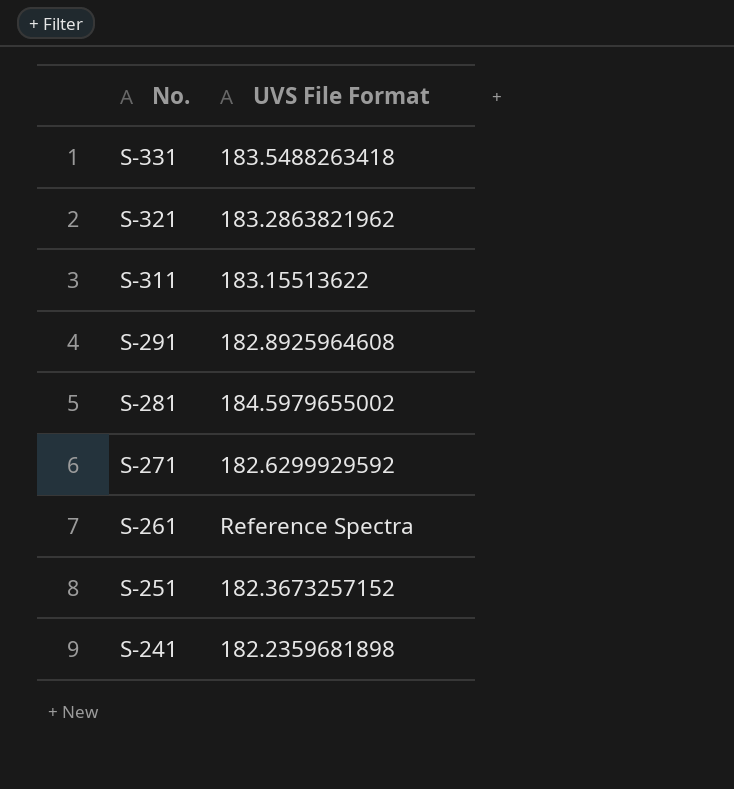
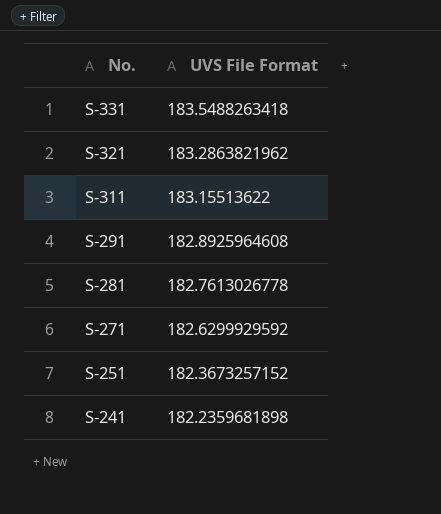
row S-261: Reference Spectra -> none
S-281 | UVS File Format: 184.5979655002 -> 182.7613026778

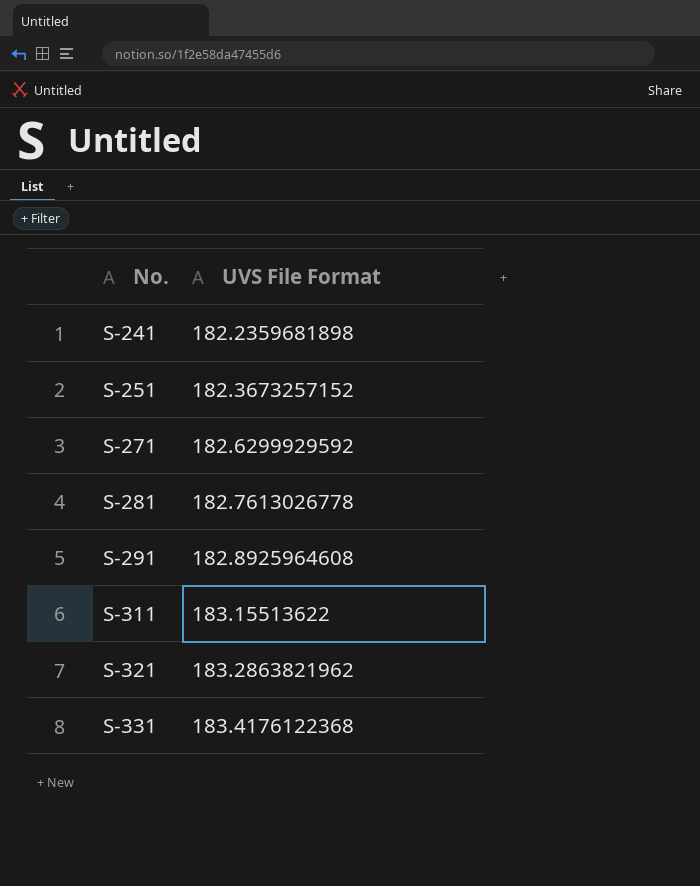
row order: No. descending -> No. ascending
S-331 | UVS File Format: 183.5488263418 -> 183.4176122368

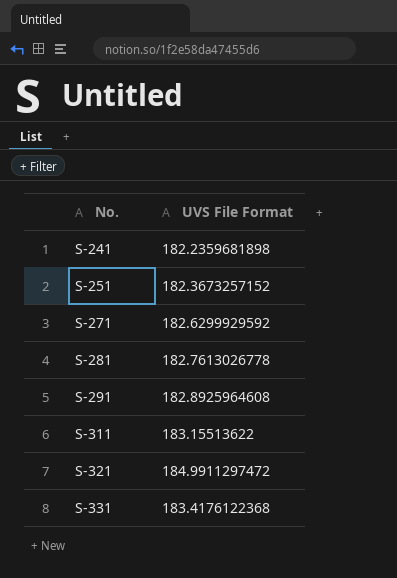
S-321 | UVS File Format: 183.2863821962 -> 184.9911297472

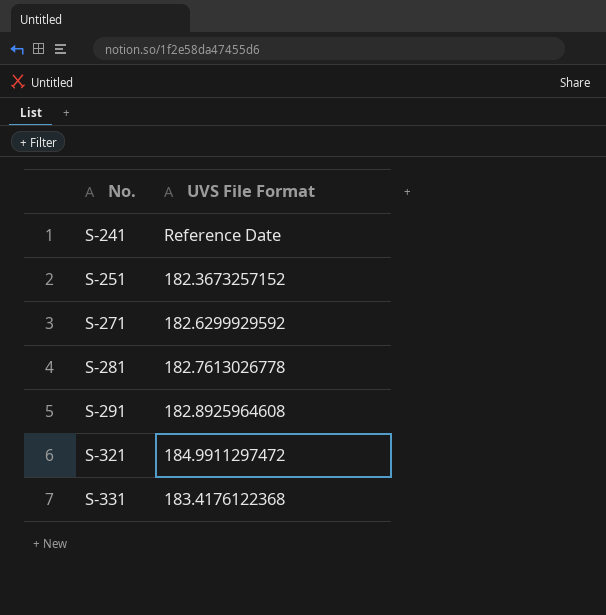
row S-311: 183.15513622 -> none
S-241 | UVS File Format: 182.2359681898 -> Reference Date

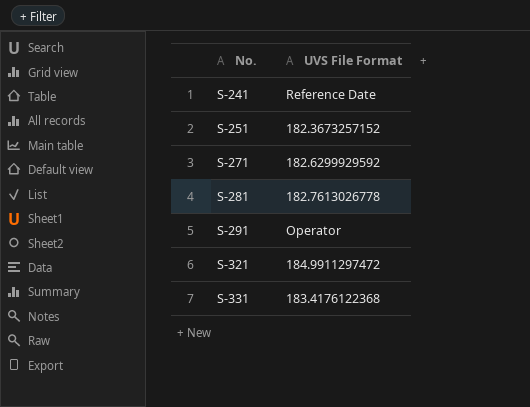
S-291 | UVS File Format: 182.8925964608 -> Operator

